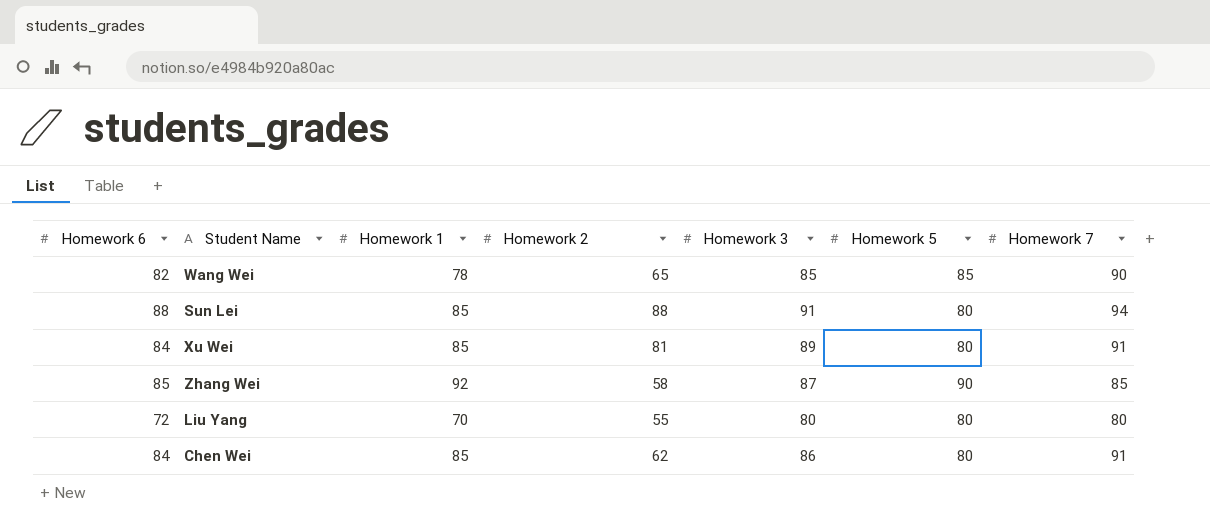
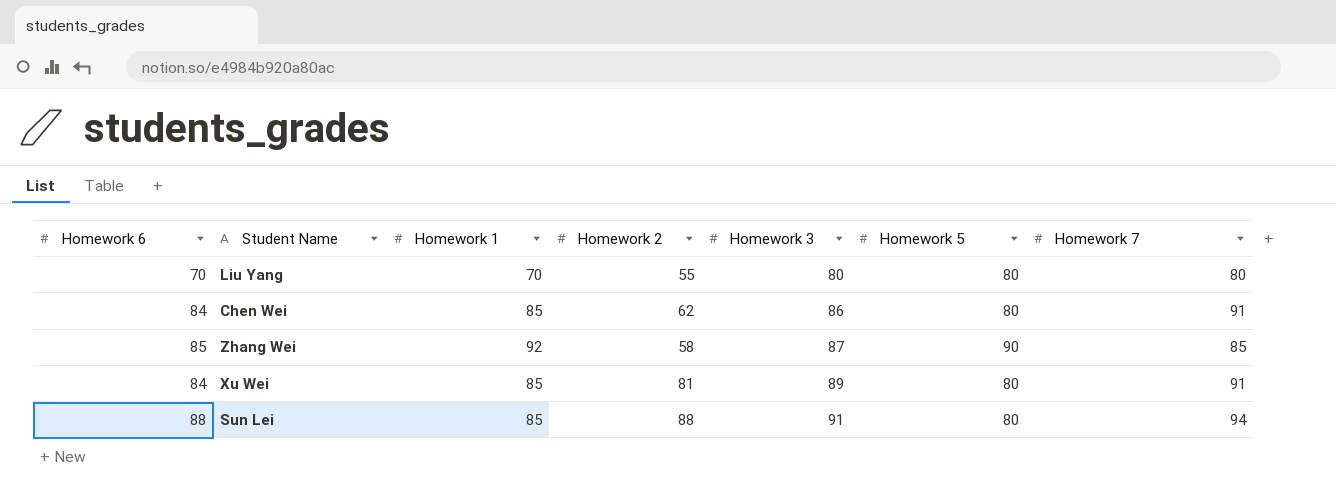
row order: none -> Homework 3 ascending
row Wang Wei: 82 | 78 | 65 | 85 | 85 | 90 -> none
Liu Yang | Homework 6: 72 -> 70

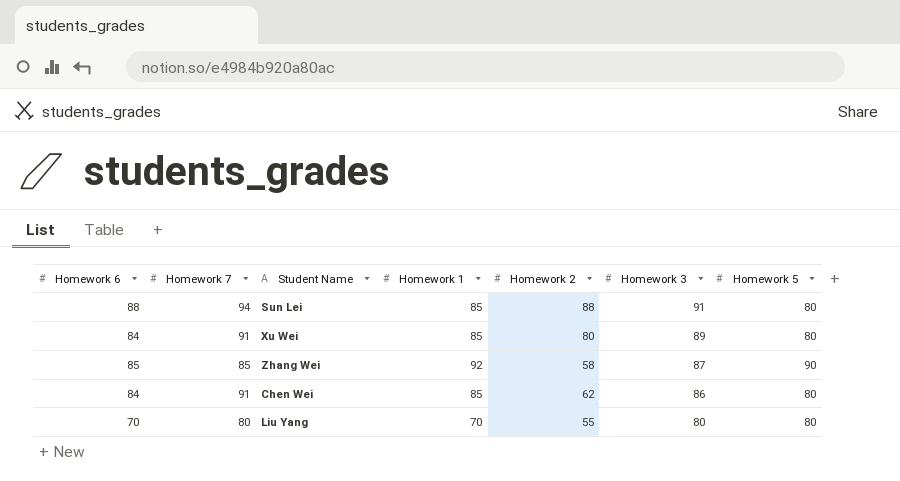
row order: Homework 3 ascending -> Homework 3 descending
column Homework 7 | position: 7 -> 2
Xu Wei | Homework 2: 81 -> 80

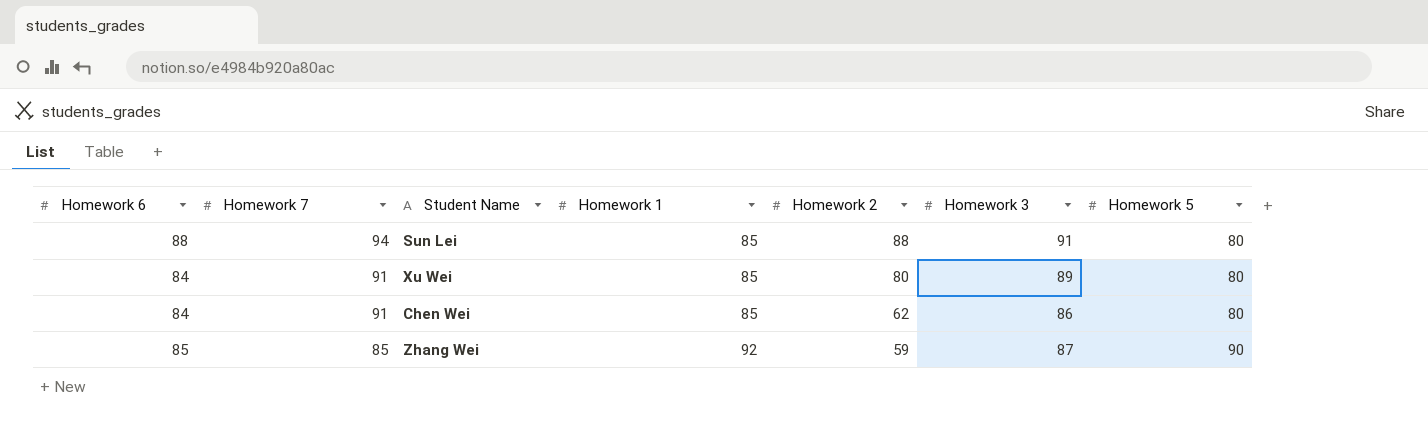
row order: Homework 3 descending -> Homework 7 descending
row Liu Yang: 70 | 80 | 70 | 55 | 80 | 80 -> none
Zhang Wei | Homework 2: 58 -> 59

